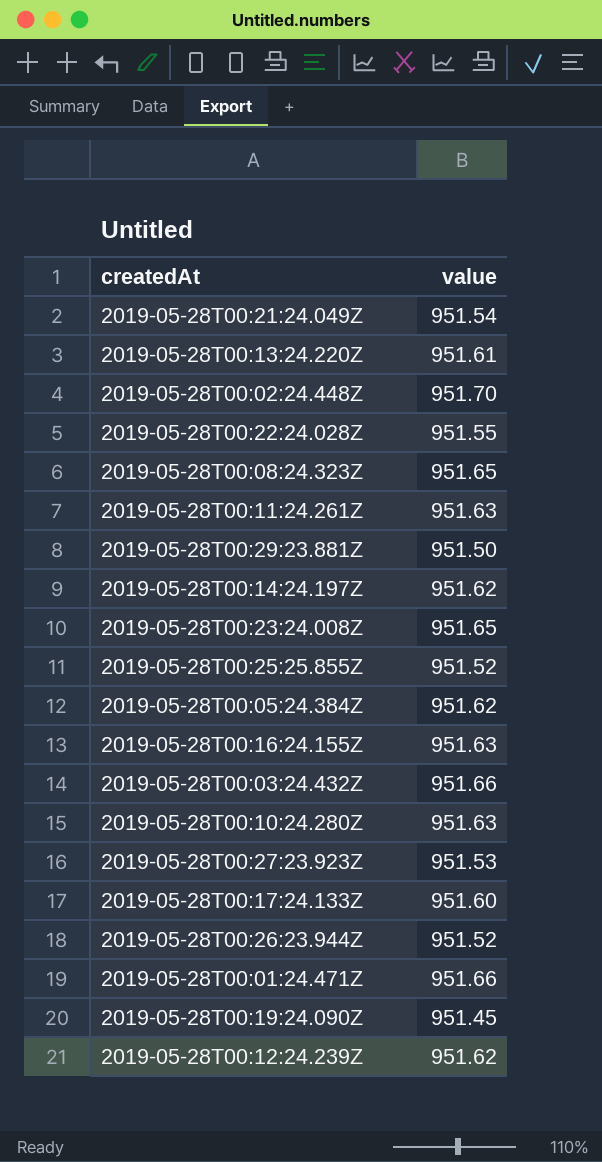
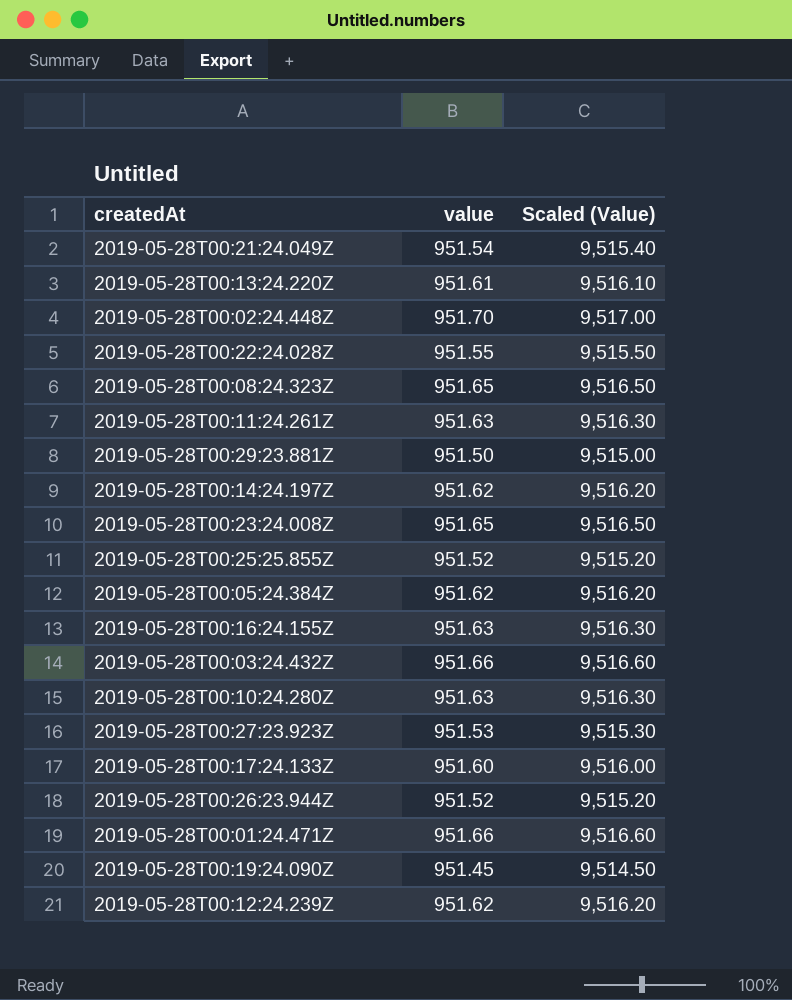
column Scaled (Value) | formula: none -> [value] * 10

